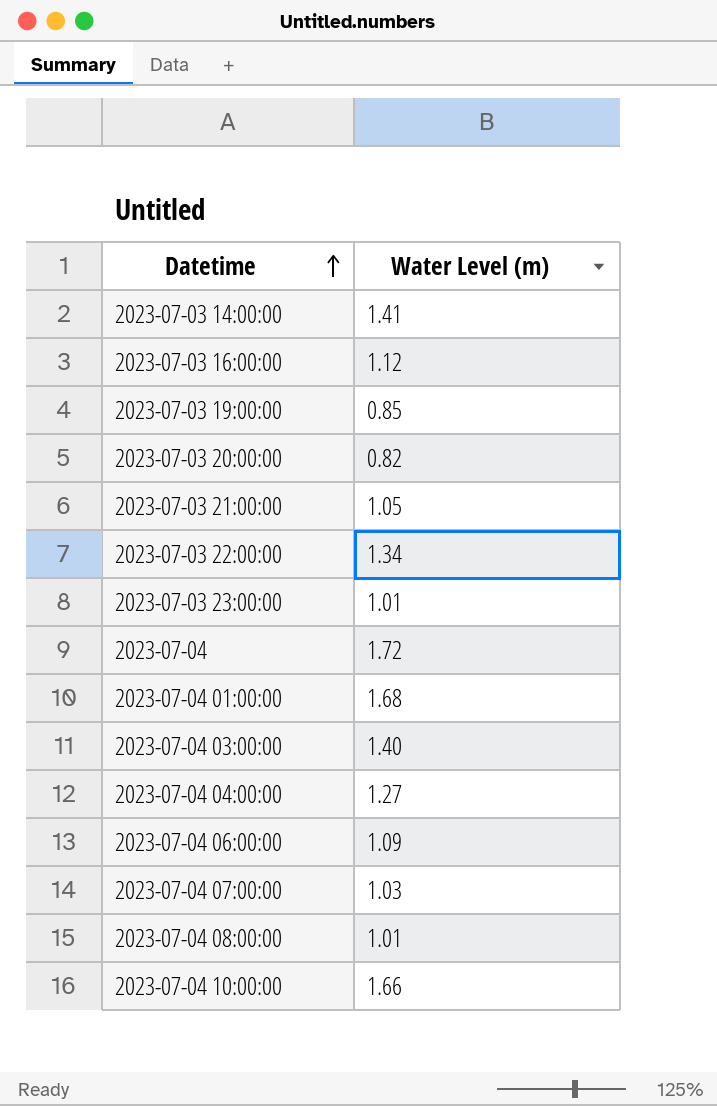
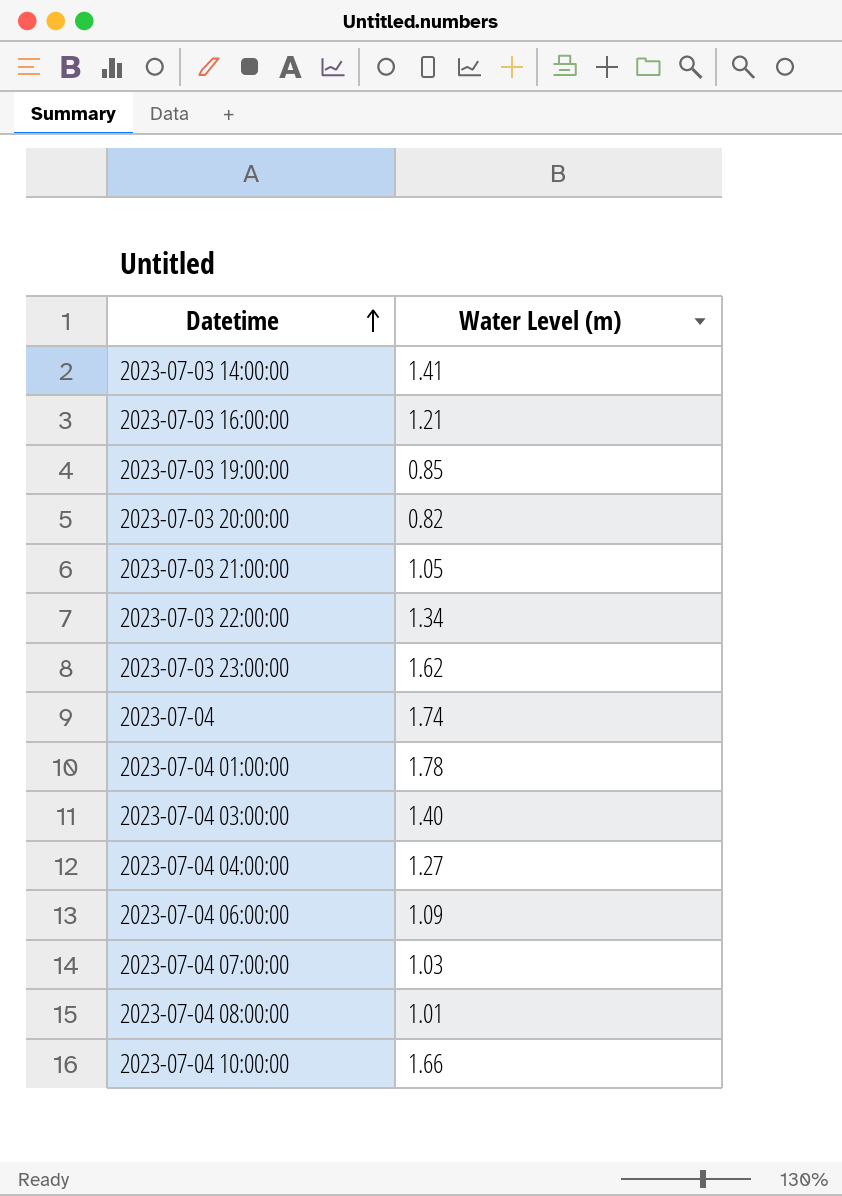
2023-07-03 16:00:00 | Water Level (m): 1.12 -> 1.21
2023-07-03 23:00:00 | Water Level (m): 1.01 -> 1.62
2023-07-04 | Water Level (m): 1.72 -> 1.74
2023-07-04 01:00:00 | Water Level (m): 1.68 -> 1.78

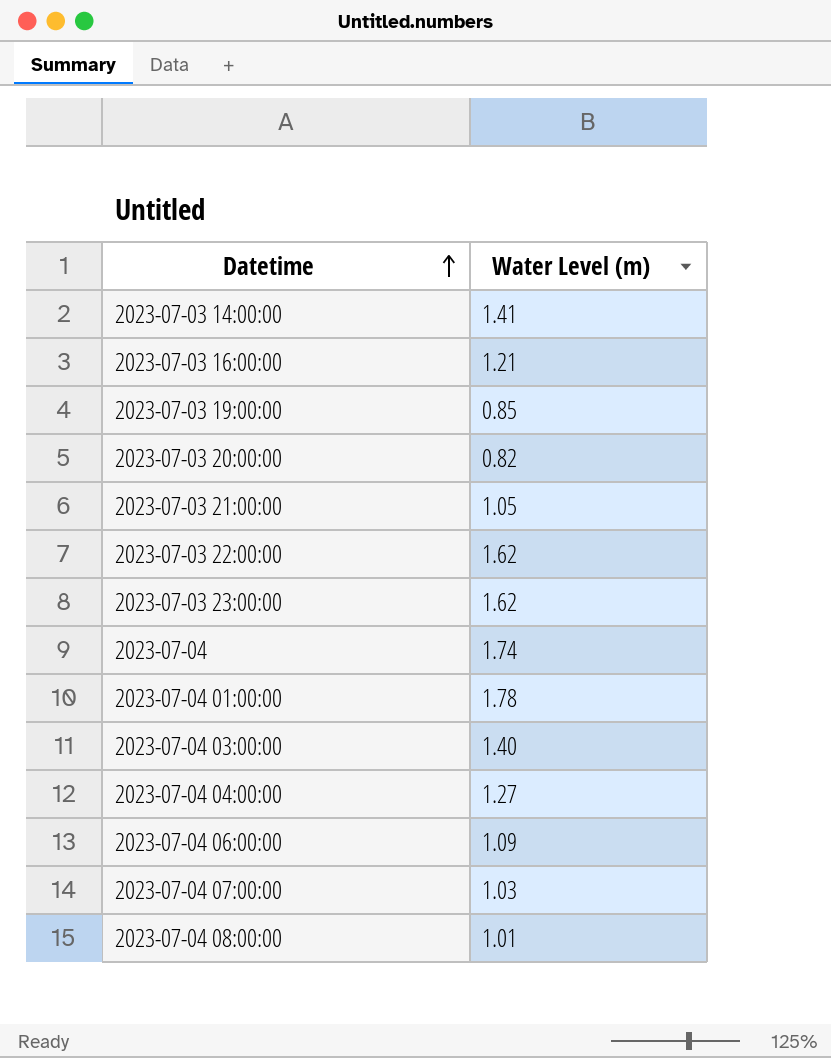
row 2023-07-04 10:00:00: 1.66 -> none
2023-07-03 22:00:00 | Water Level (m): 1.34 -> 1.62

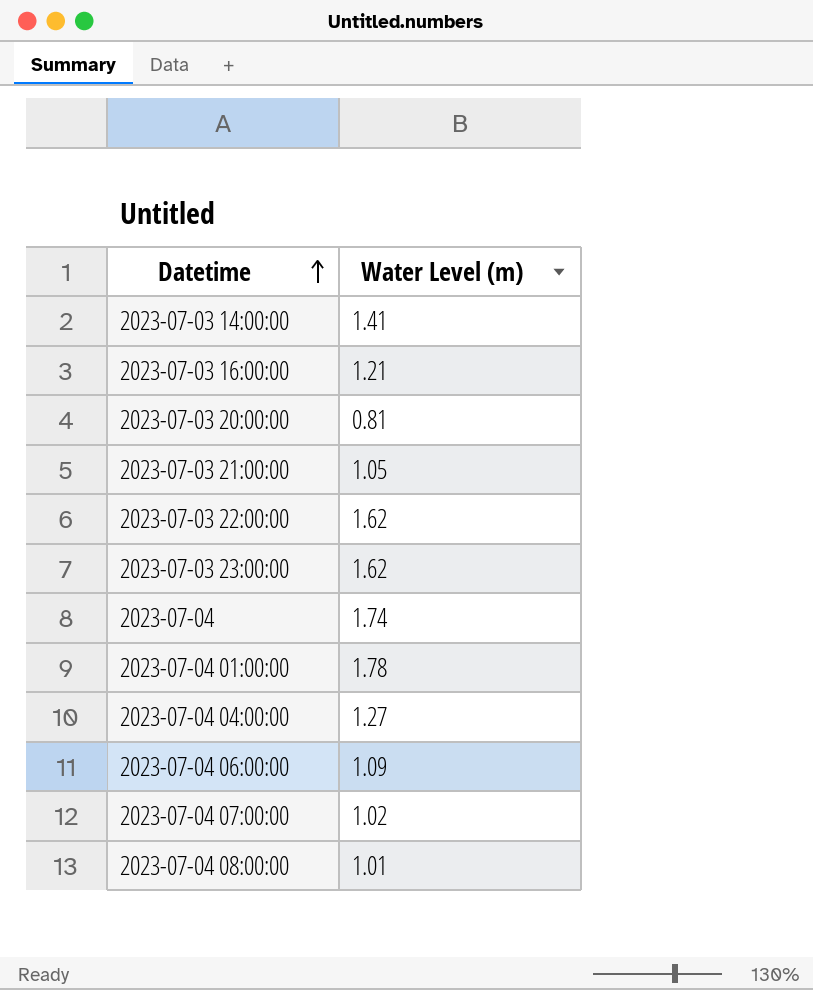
row 2023-07-03 19:00:00: 0.85 -> none
row 2023-07-04 03:00:00: 1.40 -> none
2023-07-03 20:00:00 | Water Level (m): 0.82 -> 0.81
2023-07-04 07:00:00 | Water Level (m): 1.03 -> 1.02

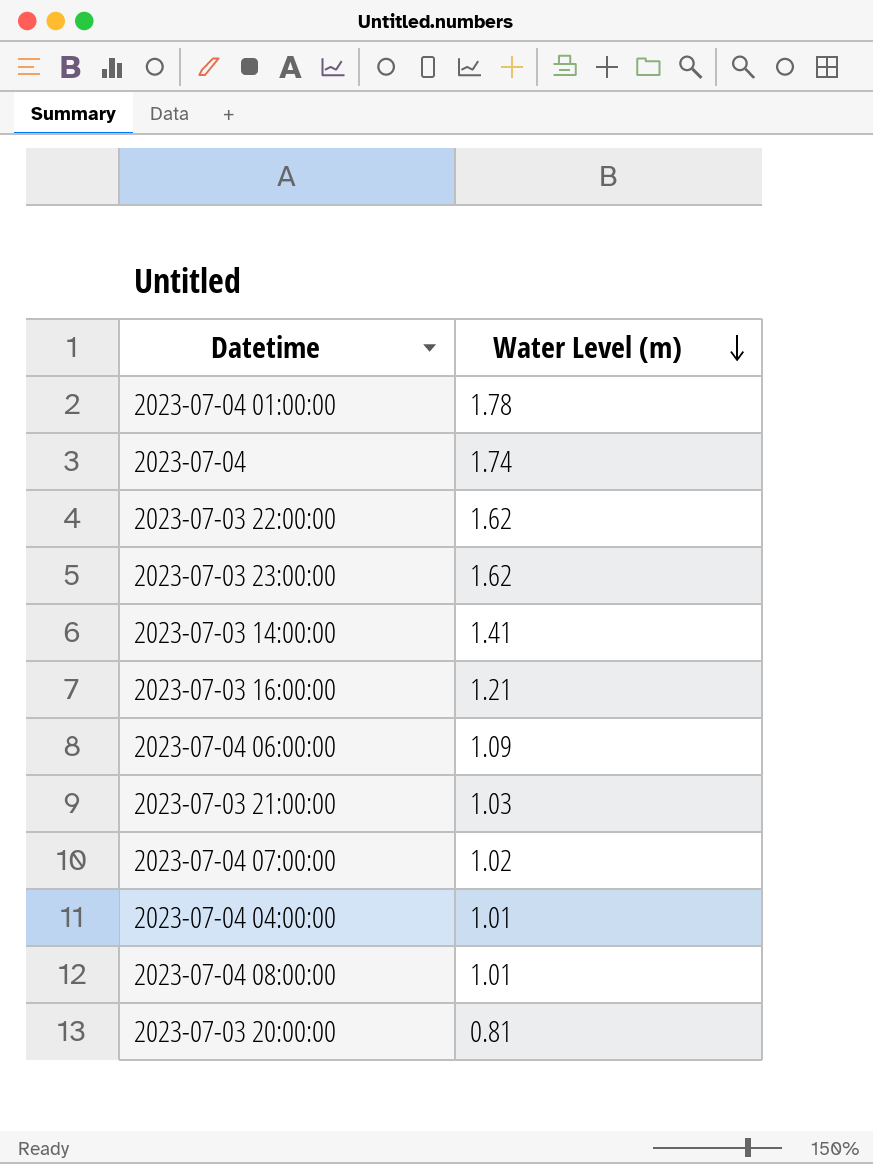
row order: Datetime ascending -> Water Level (m) descending
2023-07-03 21:00:00 | Water Level (m): 1.05 -> 1.03
2023-07-04 04:00:00 | Water Level (m): 1.27 -> 1.01

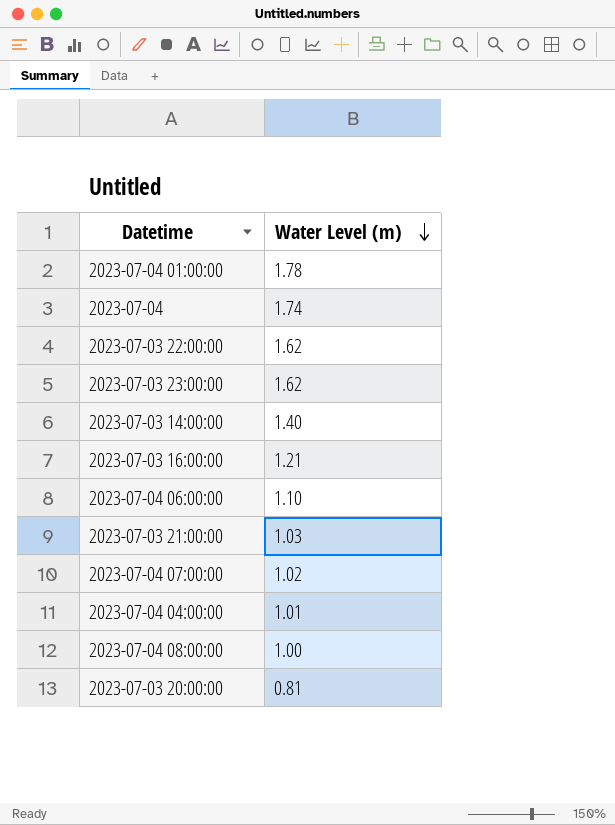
2023-07-03 14:00:00 | Water Level (m): 1.41 -> 1.40
2023-07-04 06:00:00 | Water Level (m): 1.09 -> 1.10
2023-07-04 08:00:00 | Water Level (m): 1.01 -> 1.00

